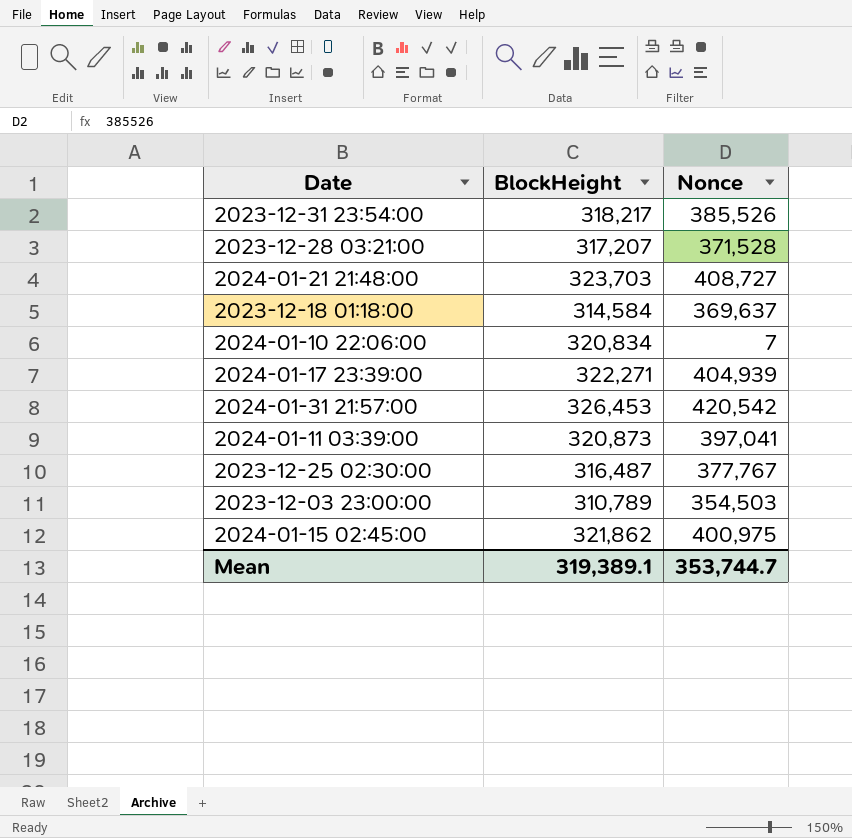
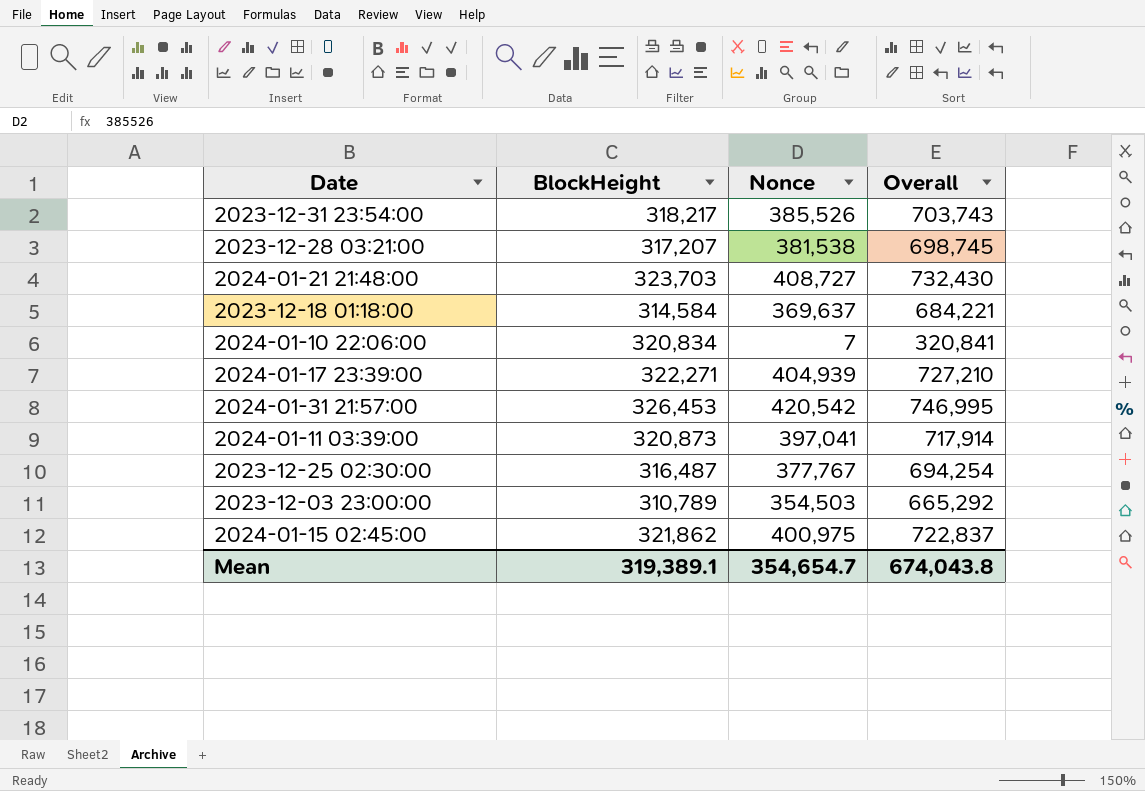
column Overall | formula: none -> [BlockHeight] + [Nonce]
2023-12-28 03:21:00 | Nonce: 371,528 -> 381,538
Mean | Nonce: 353,744.7 -> 354,654.7

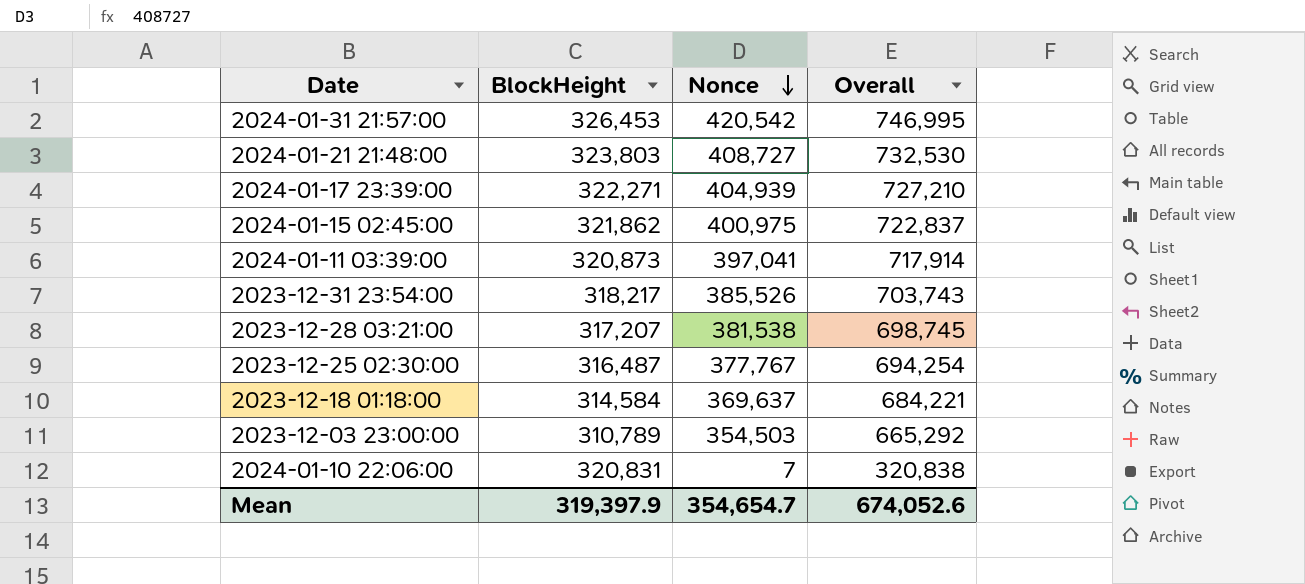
row order: none -> Nonce descending
2024-01-21 21:48:00 | BlockHeight: 323,703 -> 323,803
2024-01-21 21:48:00 | Overall: 732,430 -> 732,530
2024-01-10 22:06:00 | BlockHeight: 320,834 -> 320,831
2024-01-10 22:06:00 | Overall: 320,841 -> 320,838
Mean | BlockHeight: 319,389.1 -> 319,397.9
Mean | Overall: 674,043.8 -> 674,052.6

